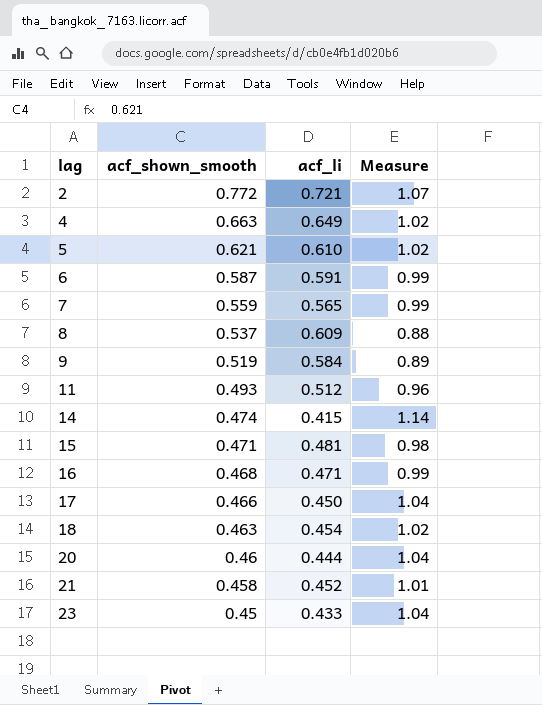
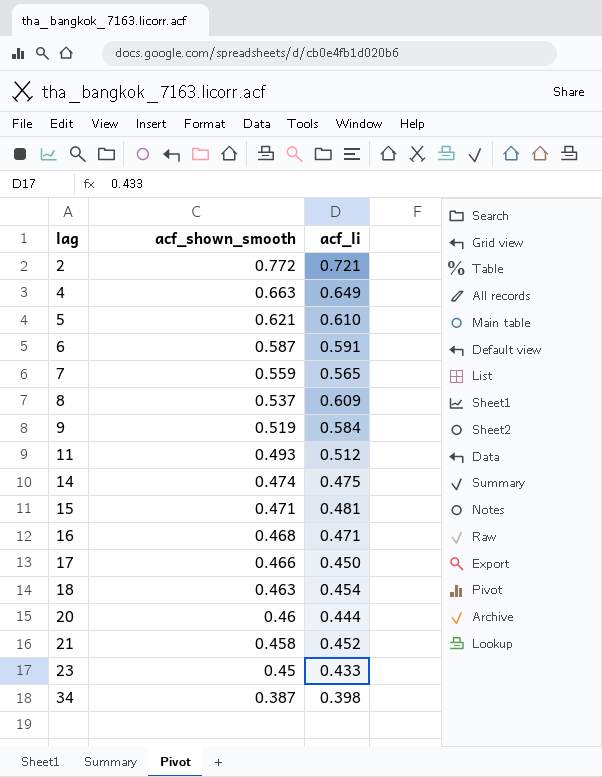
column Measure | formula: [acf_shown_smooth] / [acf_li] -> none
14 | acf_li: 0.415 -> 0.475
row 34: none -> 0.387 | 0.398

